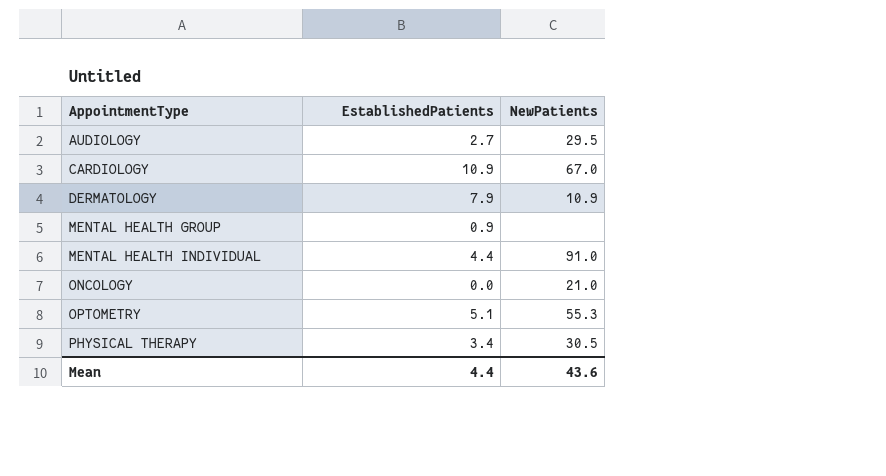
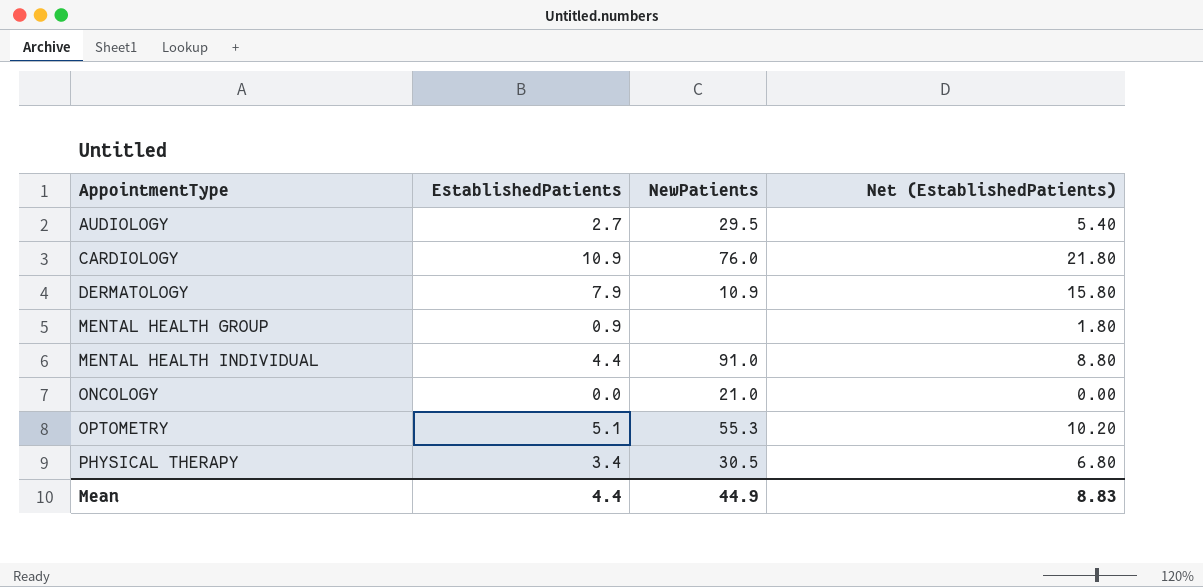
column Net (EstablishedPatients) | formula: none -> [EstablishedPatients] * 2
CARDIOLOGY | NewPatients: 67.0 -> 76.0
Mean | NewPatients: 43.6 -> 44.9

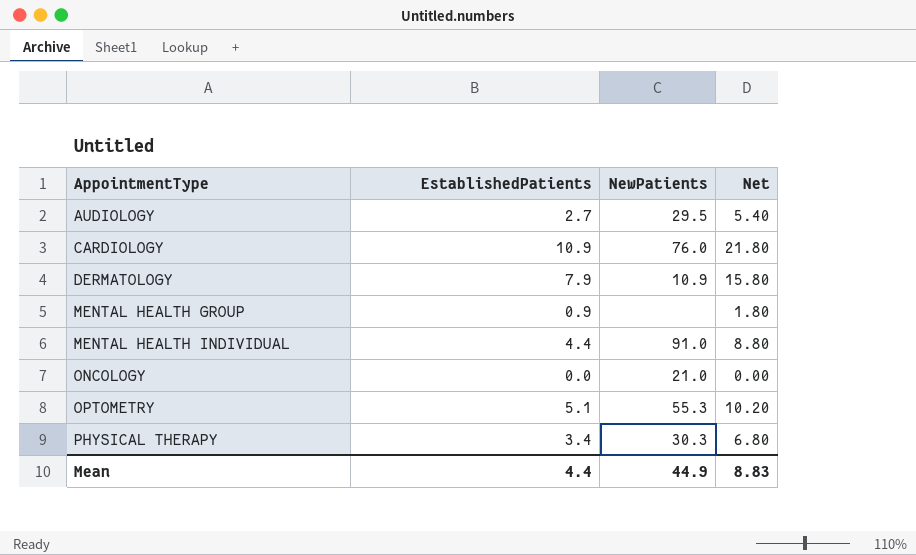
column name: Net (EstablishedPatients) -> Net
PHYSICAL THERAPY | NewPatients: 30.5 -> 30.3

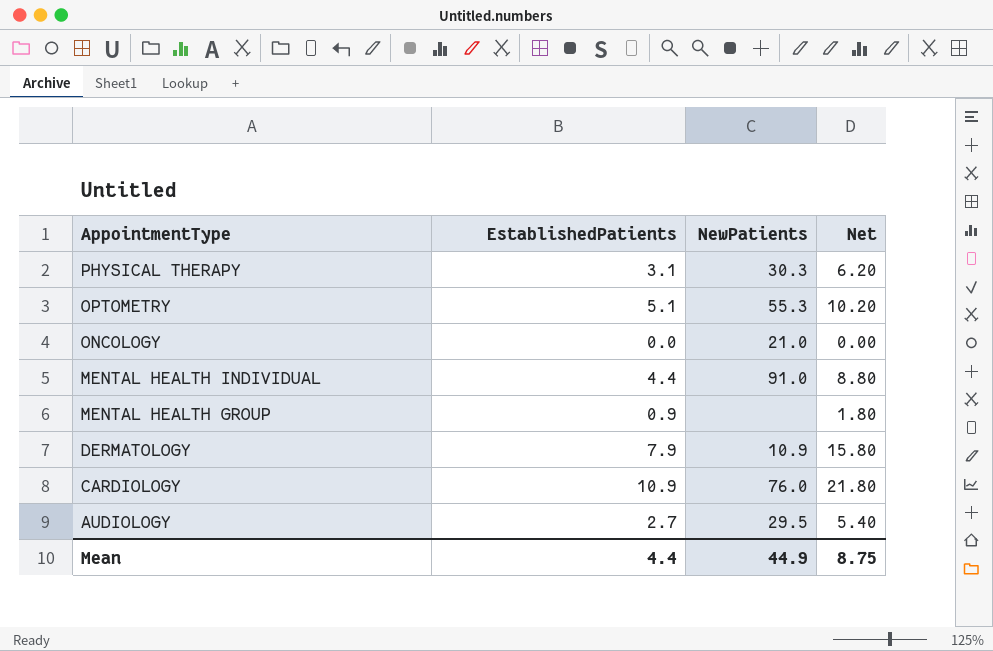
row order: AppointmentType ascending -> AppointmentType descending
PHYSICAL THERAPY | EstablishedPatients: 3.4 -> 3.1
PHYSICAL THERAPY | Net: 6.80 -> 6.20
Mean | Net: 8.83 -> 8.75

